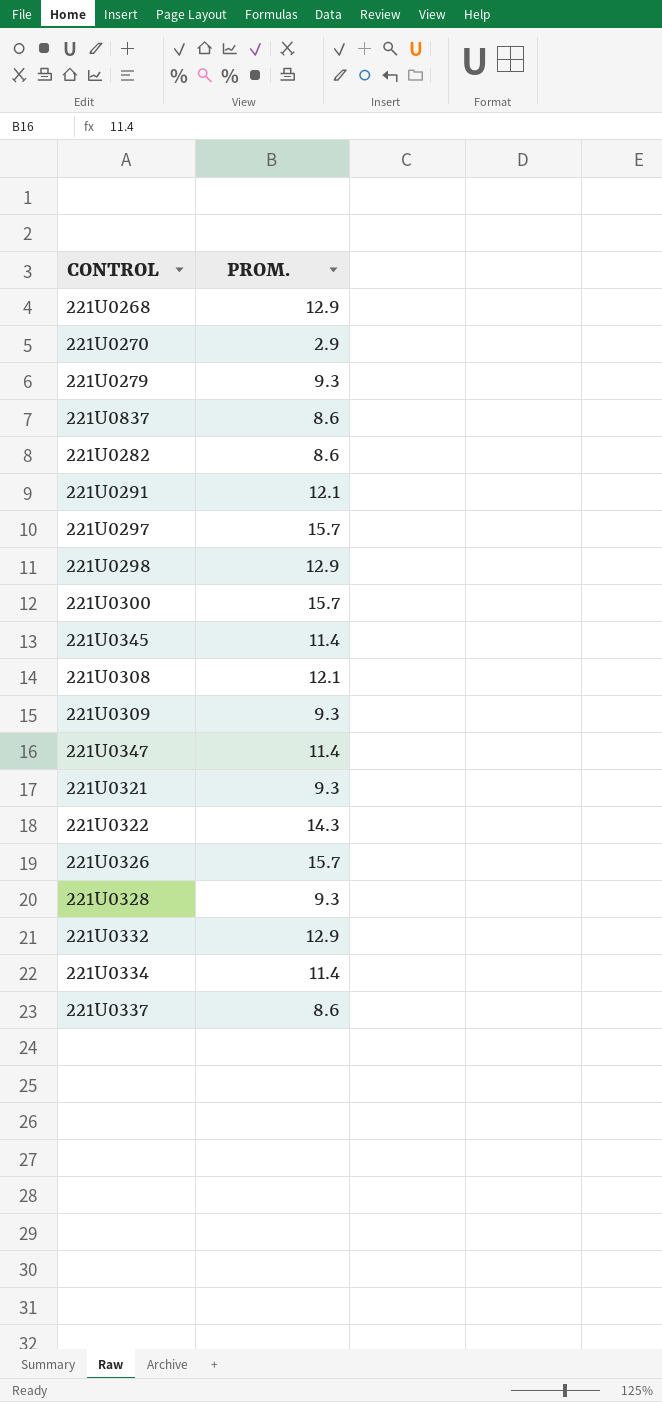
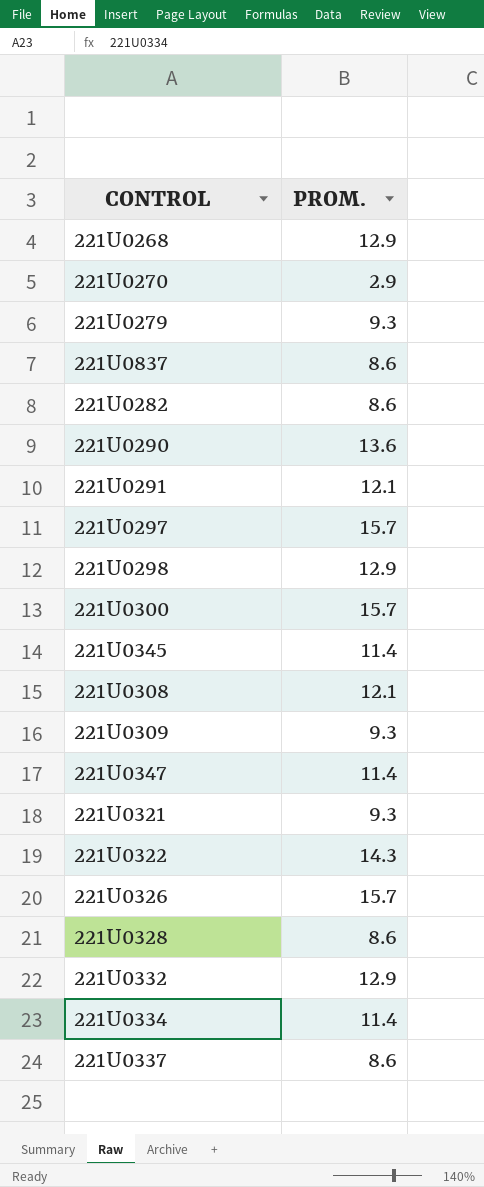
row 221U0290: none -> 13.6
221U0328 | PROM.: 9.3 -> 8.6

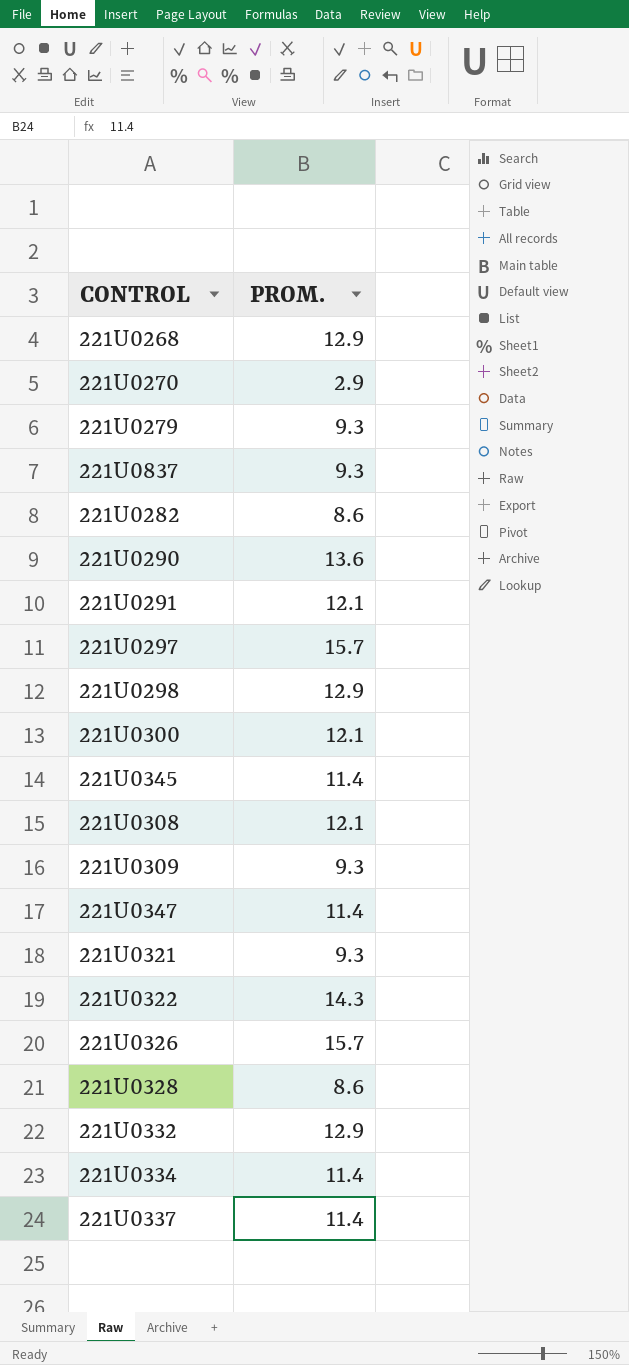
221U0837 | PROM.: 8.6 -> 9.3
221U0300 | PROM.: 15.7 -> 12.1
221U0337 | PROM.: 8.6 -> 11.4

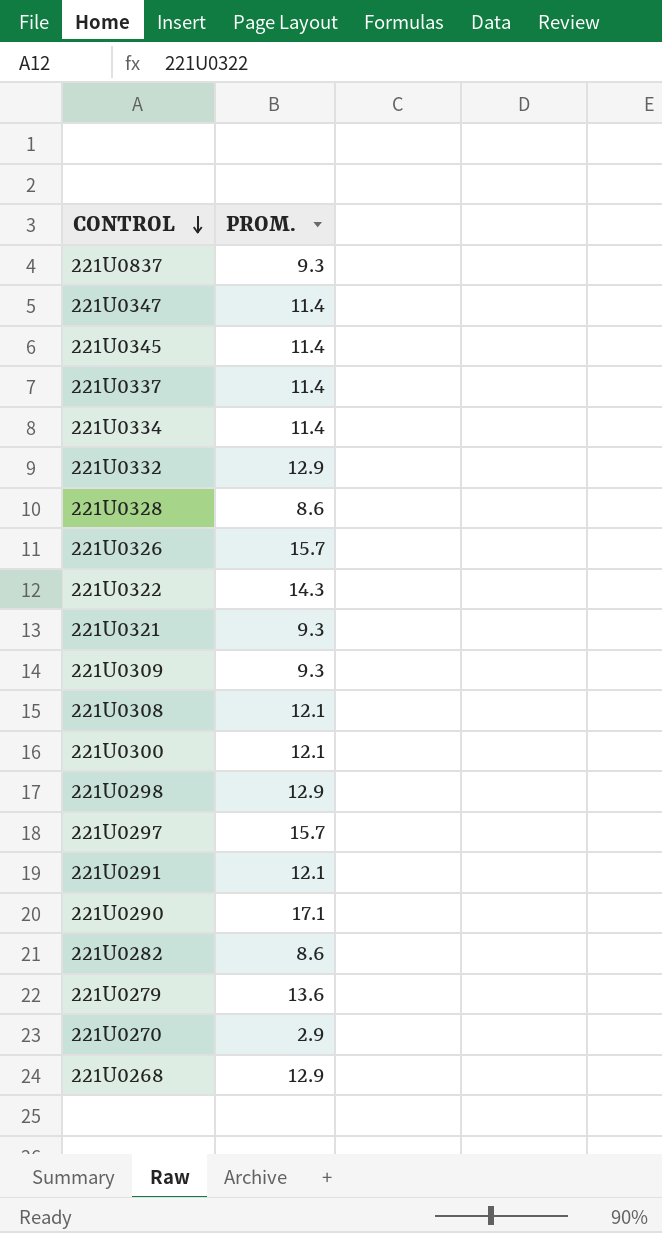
row order: none -> CONTROL descending
221U0290 | PROM.: 13.6 -> 17.1
221U0279 | PROM.: 9.3 -> 13.6

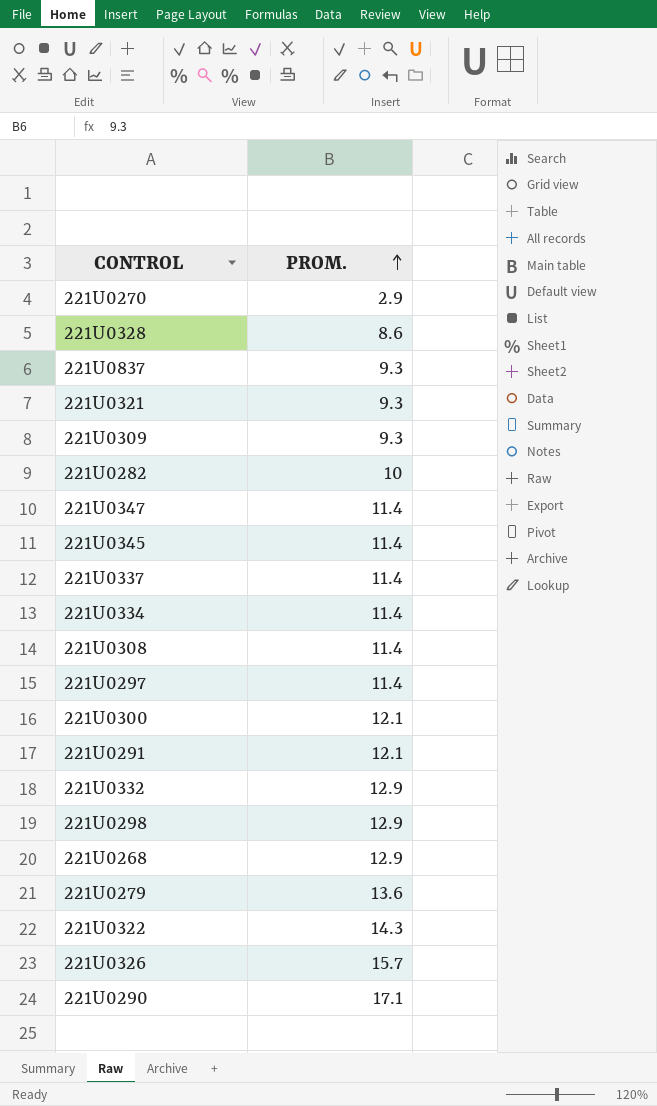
row order: CONTROL descending -> PROM. ascending
221U0282 | PROM.: 8.6 -> 10
221U0308 | PROM.: 12.1 -> 11.4
221U0297 | PROM.: 15.7 -> 11.4

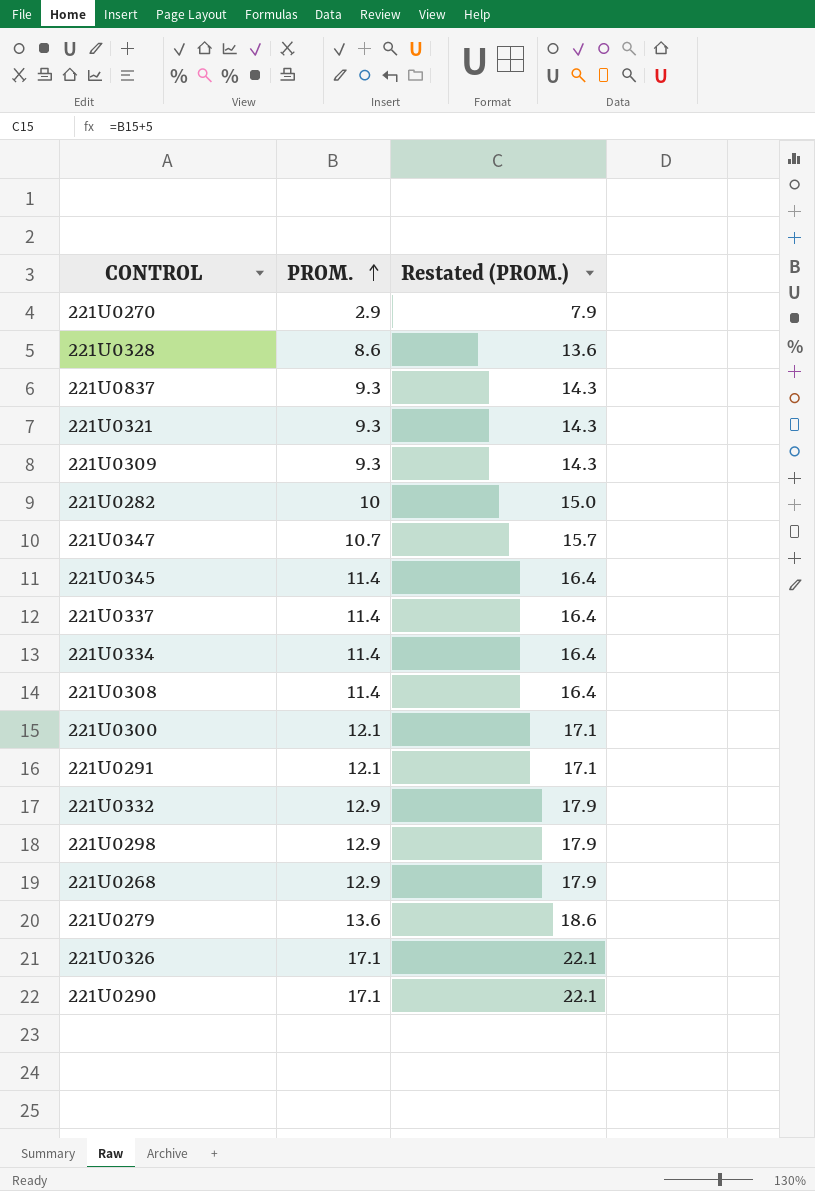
column Restated (PROM.) | formula: none -> [PROM.] + 5
row 221U0297: 11.4 -> none
row 221U0322: 14.3 -> none
221U0347 | PROM.: 11.4 -> 10.7
221U0326 | PROM.: 15.7 -> 17.1

